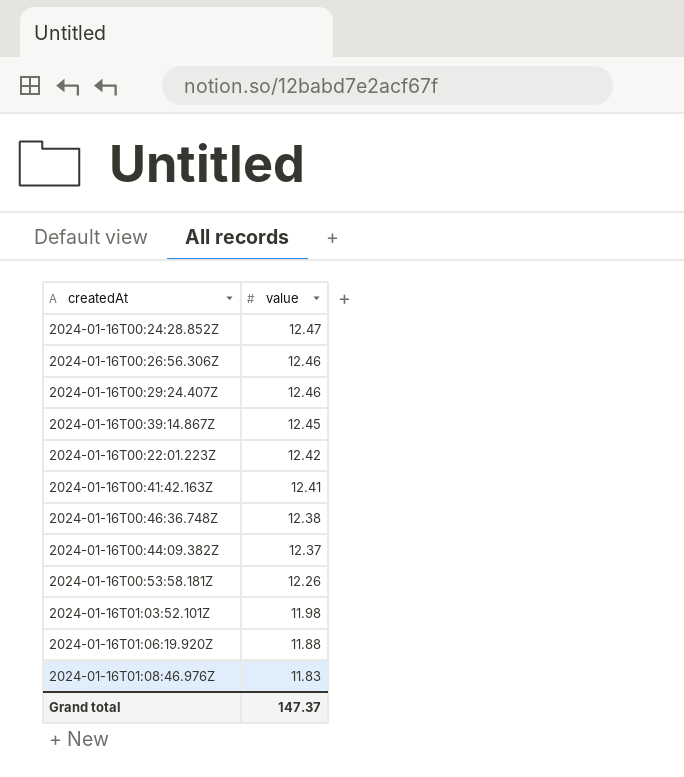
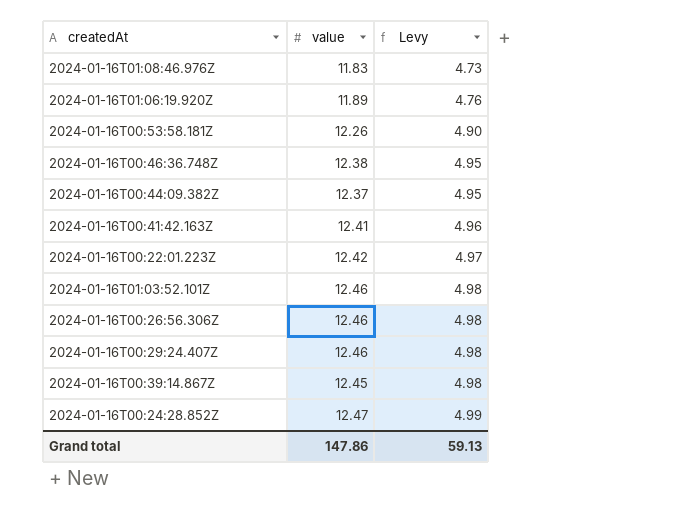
row order: value descending -> Levy ascending
column Levy | formula: none -> [value] * 0.4
2024-01-16T01:06:19.920Z | value: 11.88 -> 11.89
2024-01-16T01:03:52.101Z | value: 11.98 -> 12.46
Grand total | value: 147.37 -> 147.86

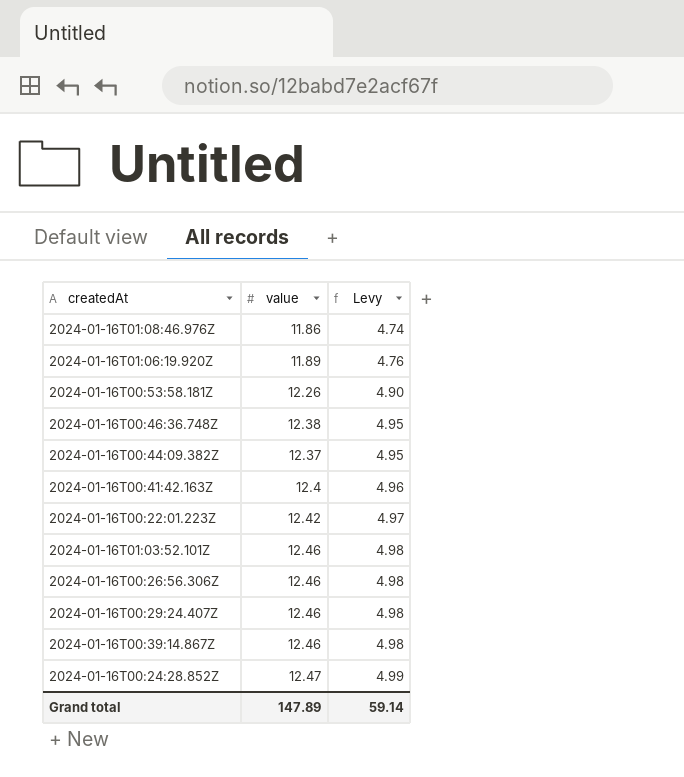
2024-01-16T01:08:46.976Z | value: 11.83 -> 11.86
2024-01-16T01:08:46.976Z | Levy: 4.73 -> 4.74
2024-01-16T00:41:42.163Z | value: 12.41 -> 12.4
2024-01-16T00:39:14.867Z | value: 12.45 -> 12.46
Grand total | value: 147.86 -> 147.89
Grand total | Levy: 59.13 -> 59.14

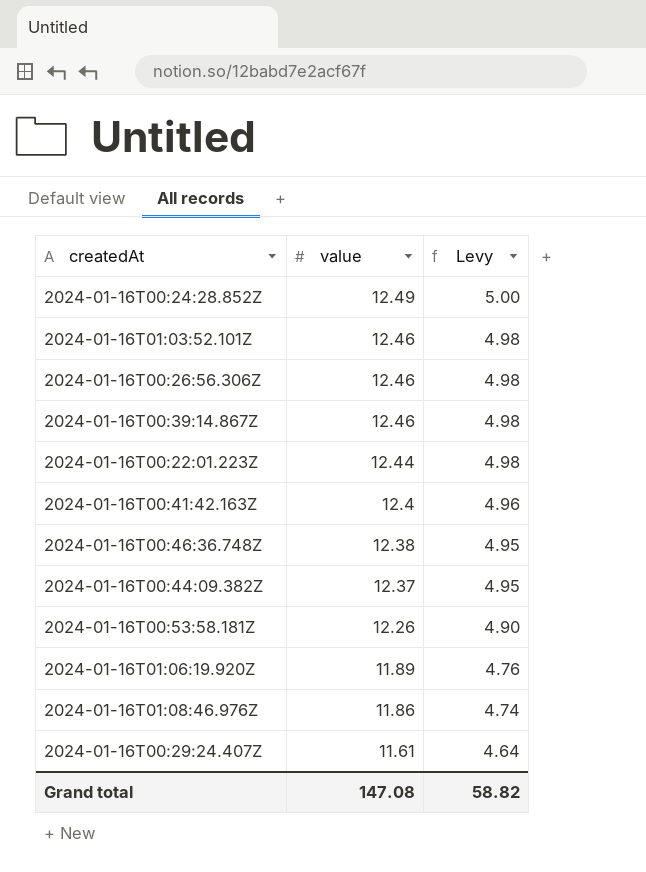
row order: Levy ascending -> value descending
2024-01-16T00:24:28.852Z | value: 12.47 -> 12.49
2024-01-16T00:24:28.852Z | Levy: 4.99 -> 5.00
2024-01-16T00:22:01.223Z | value: 12.42 -> 12.44
2024-01-16T00:22:01.223Z | Levy: 4.97 -> 4.98
2024-01-16T00:29:24.407Z | value: 12.46 -> 11.61
2024-01-16T00:29:24.407Z | Levy: 4.98 -> 4.64
Grand total | value: 147.89 -> 147.08
Grand total | Levy: 59.14 -> 58.82

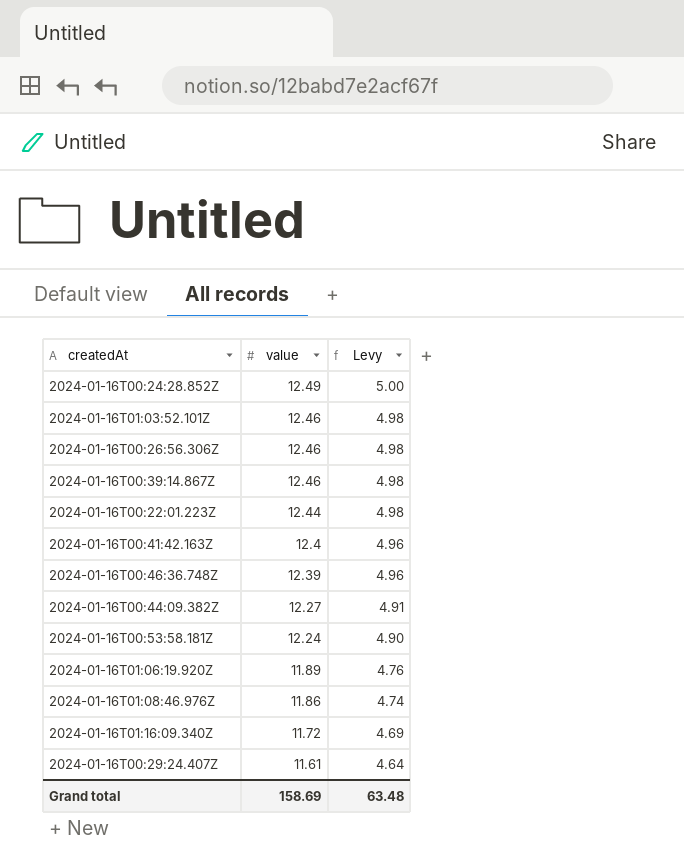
2024-01-16T00:46:36.748Z | value: 12.38 -> 12.39
2024-01-16T00:46:36.748Z | Levy: 4.95 -> 4.96
2024-01-16T00:44:09.382Z | value: 12.37 -> 12.27
2024-01-16T00:44:09.382Z | Levy: 4.95 -> 4.91
2024-01-16T00:53:58.181Z | value: 12.26 -> 12.24
row 2024-01-16T01:16:09.340Z: none -> 11.72 | 4.69
Grand total | value: 147.08 -> 158.69
Grand total | Levy: 58.82 -> 63.48

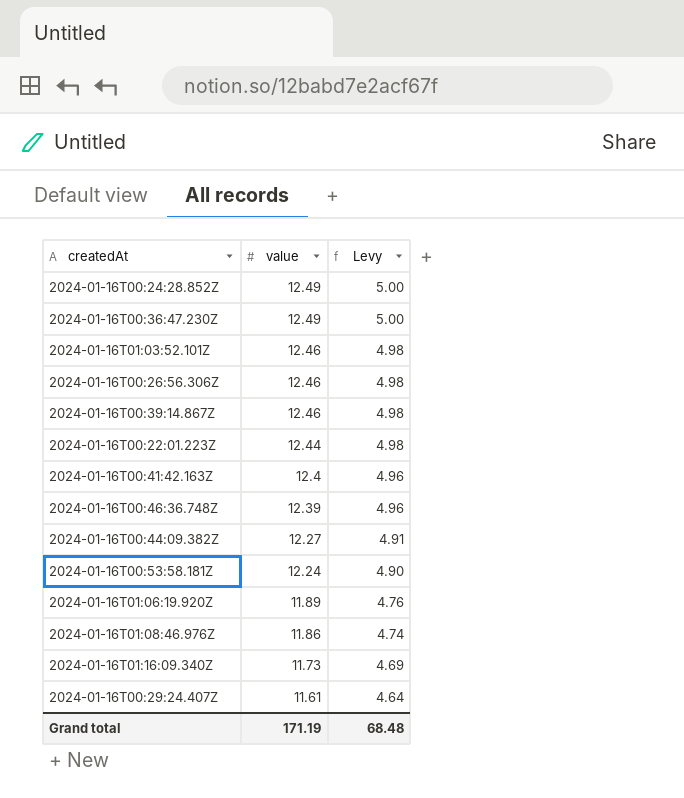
row 2024-01-16T00:36:47.230Z: none -> 12.49 | 5.00
2024-01-16T01:16:09.340Z | value: 11.72 -> 11.73
Grand total | value: 158.69 -> 171.19
Grand total | Levy: 63.48 -> 68.48

